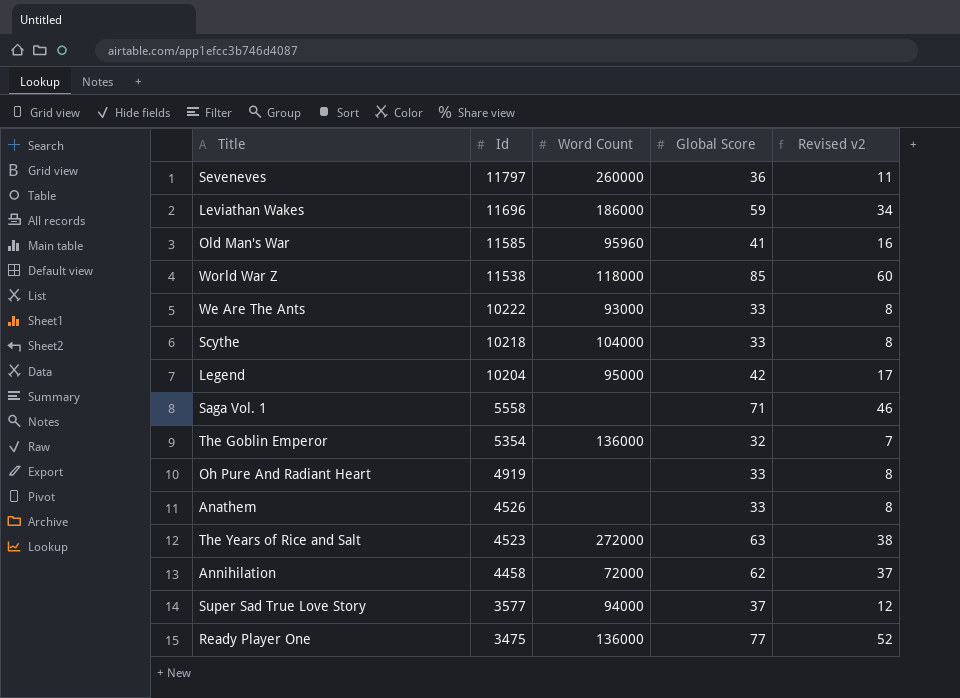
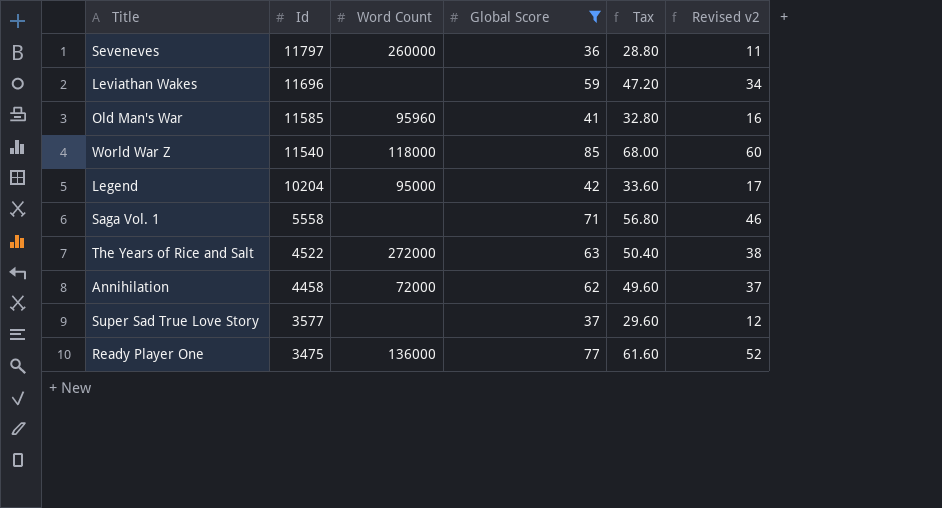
filter: none -> Global Score >= 36
column Tax | formula: none -> [Global Score] * 0.8
Leviathan Wakes | Word Count: 186000 -> none
World War Z | Id: 11538 -> 11540
The Years of Rice and Salt | Id: 4523 -> 4522
Super Sad True Love Story | Word Count: 94000 -> none

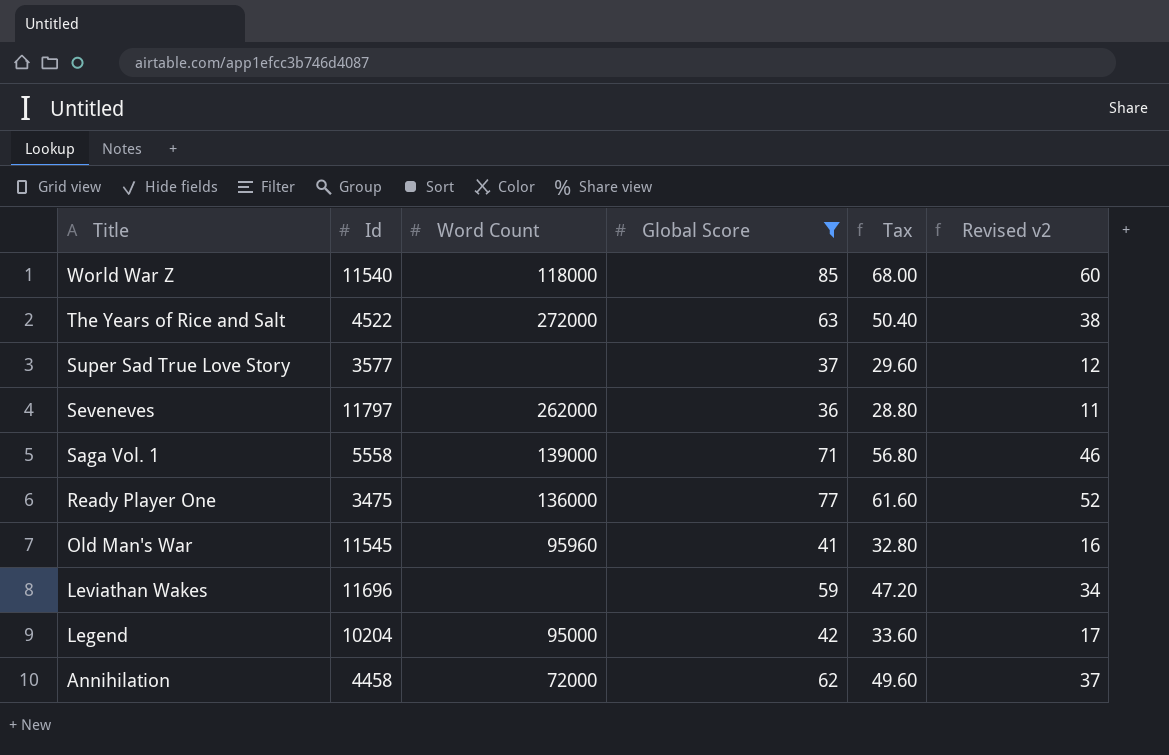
row order: Id descending -> Title descending
Seveneves | Word Count: 260000 -> 262000
Saga Vol. 1 | Word Count: none -> 139000
Old Man's War | Id: 11585 -> 11545

